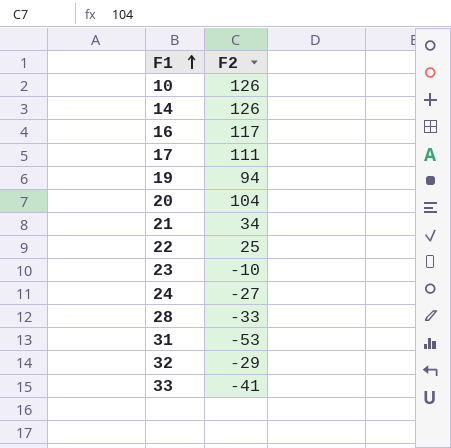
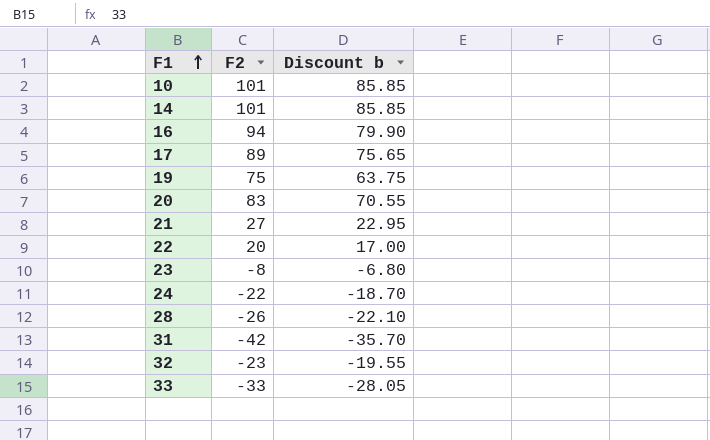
column Discount b | formula: none -> [F2] * 0.85
10 | F2: 126 -> 101
14 | F2: 126 -> 101
16 | F2: 117 -> 94
17 | F2: 111 -> 89
19 | F2: 94 -> 75
20 | F2: 104 -> 83
21 | F2: 34 -> 27
22 | F2: 25 -> 20
23 | F2: -10 -> -8
24 | F2: -27 -> -22
28 | F2: -33 -> -26
31 | F2: -53 -> -42
32 | F2: -29 -> -23
33 | F2: -41 -> -33

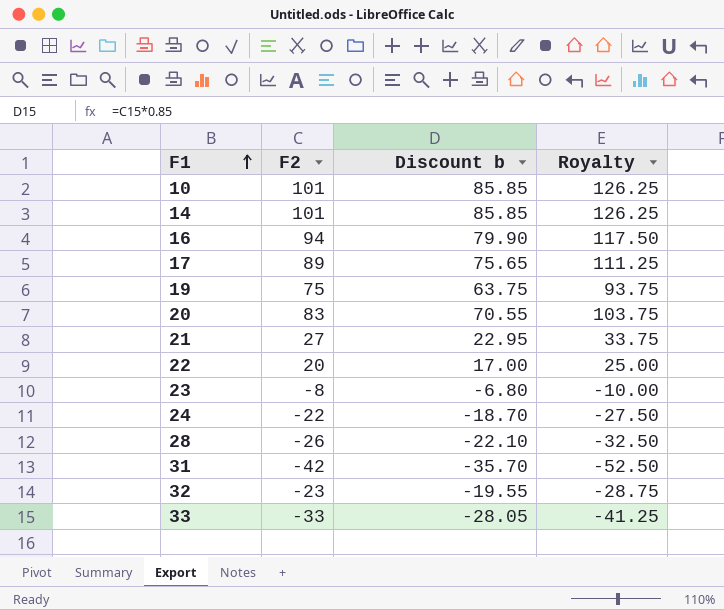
column Royalty | formula: none -> [F2] * 1.25

